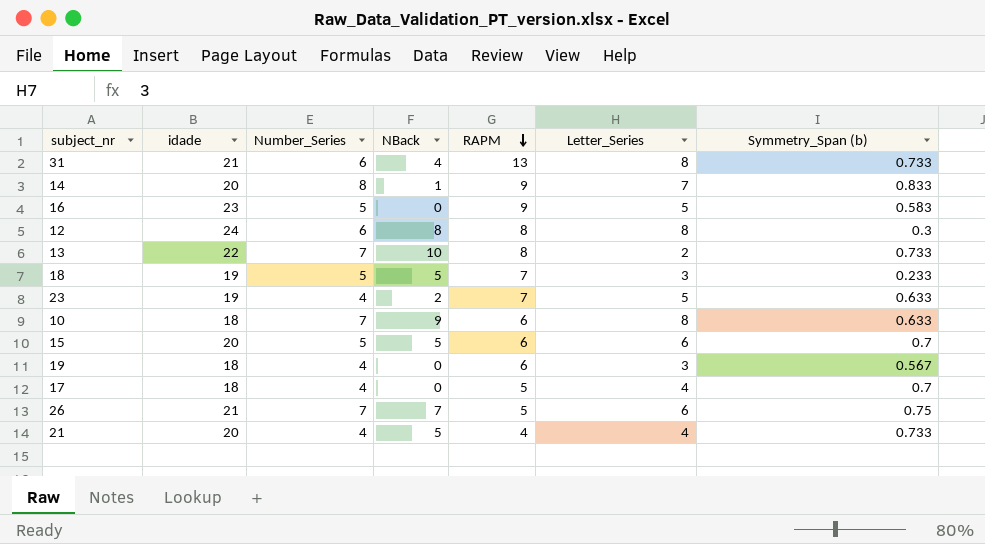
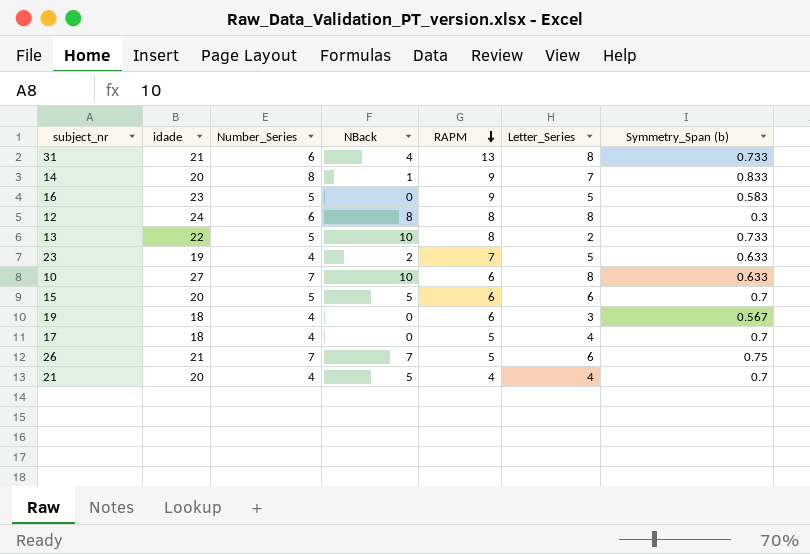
row 18: 19 | 5 | 5 | 7 | 3 | 0.233 -> none
13 | Number_Series: 7 -> 5
10 | idade: 18 -> 27
10 | NBack: 9 -> 10
21 | Symmetry_Span (b): 0.733 -> 0.7

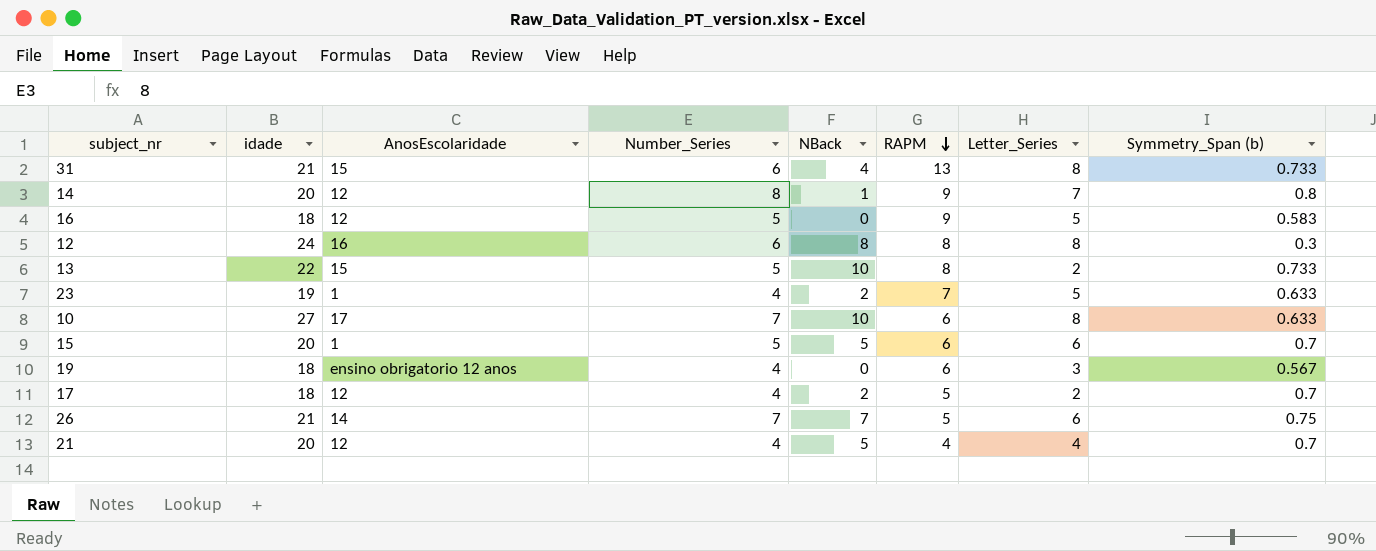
column AnosEscolaridade | position: none -> 3
14 | Symmetry_Span (b): 0.833 -> 0.8
16 | idade: 23 -> 18
17 | NBack: 0 -> 2
17 | Letter_Series: 4 -> 2

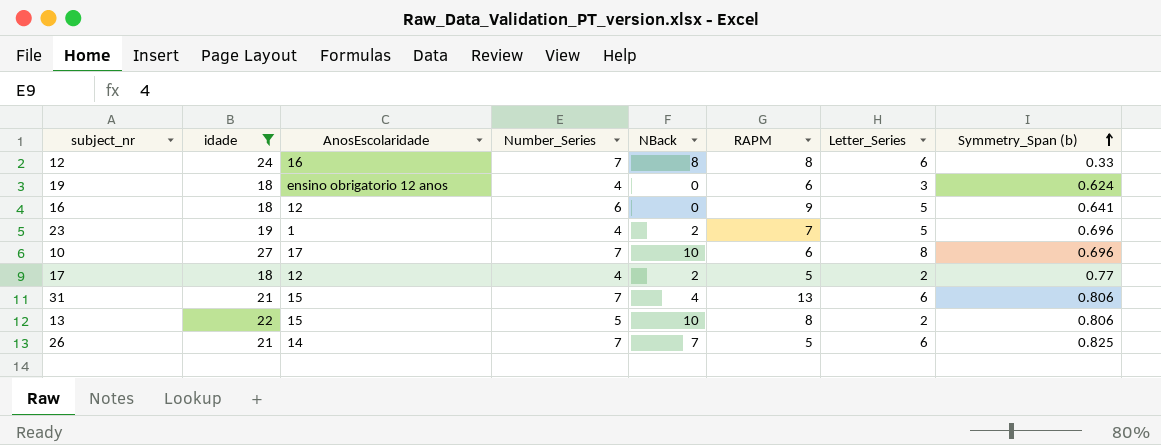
filter: none -> idade != 20
row order: RAPM descending -> Symmetry_Span (b) ascending
12 | Number_Series: 6 -> 7
12 | Letter_Series: 8 -> 6
12 | Symmetry_Span (b): 0.3 -> 0.33
19 | Symmetry_Span (b): 0.567 -> 0.624
16 | Number_Series: 5 -> 6
16 | Symmetry_Span (b): 0.583 -> 0.641
23 | Symmetry_Span (b): 0.633 -> 0.696
10 | Symmetry_Span (b): 0.633 -> 0.696
17 | Symmetry_Span (b): 0.7 -> 0.77
31 | Number_Series: 6 -> 7
31 | Letter_Series: 8 -> 6
31 | Symmetry_Span (b): 0.733 -> 0.806
13 | Symmetry_Span (b): 0.733 -> 0.806
26 | Symmetry_Span (b): 0.75 -> 0.825

